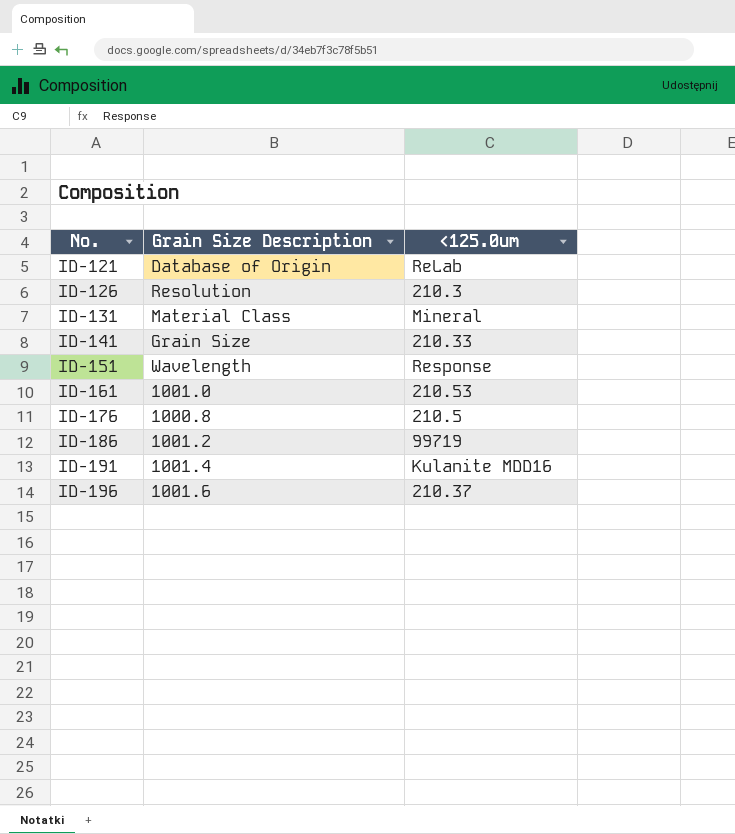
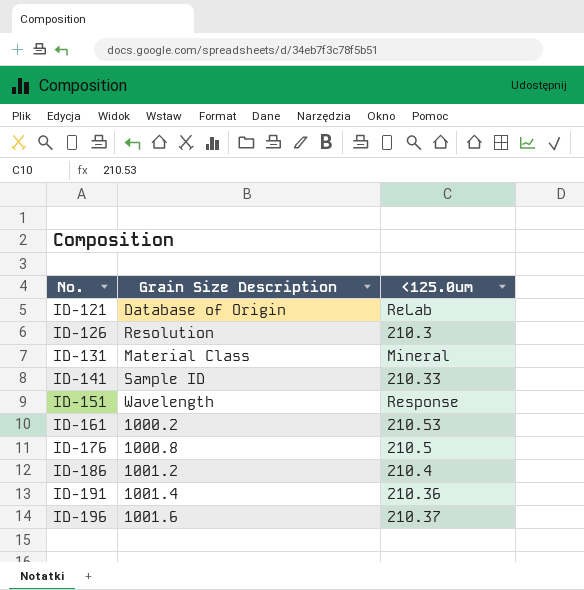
ID-141 | Grain Size Description: Grain Size -> Sample ID
ID-161 | Grain Size Description: 1001.0 -> 1000.2
ID-186 | <125.0um: 99719 -> 210.4
ID-191 | <125.0um: Kulanite MDD16 -> 210.36

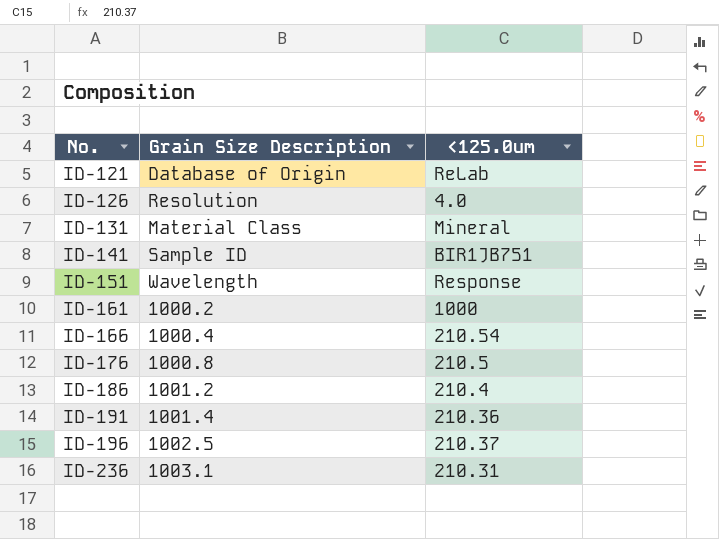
ID-126 | <125.0um: 210.3 -> 4.0
ID-141 | <125.0um: 210.33 -> BIR1JB751
ID-161 | <125.0um: 210.53 -> 1000
row ID-166: none -> 1000.4 | 210.54
ID-196 | Grain Size Description: 1001.6 -> 1002.5
row ID-236: none -> 1003.1 | 210.31

